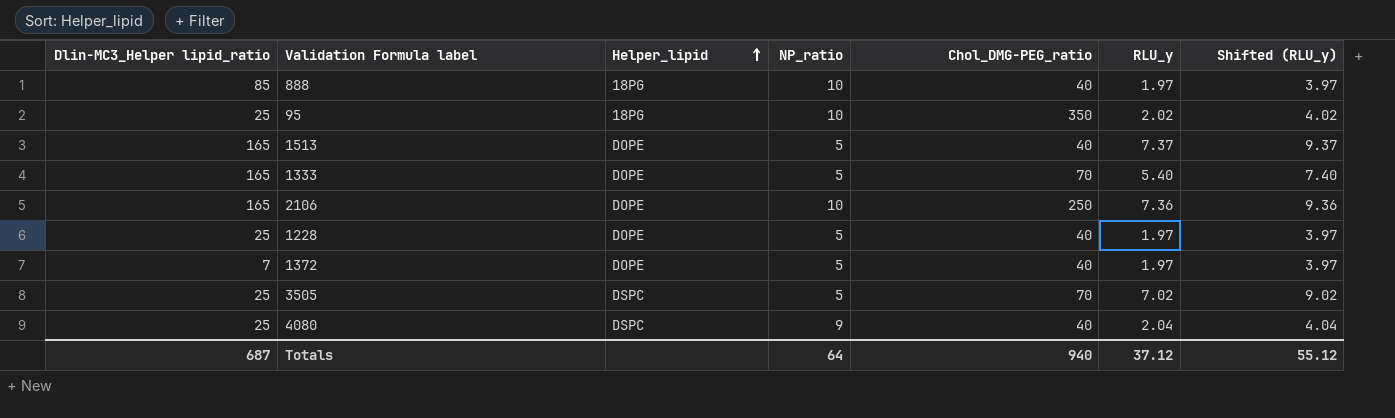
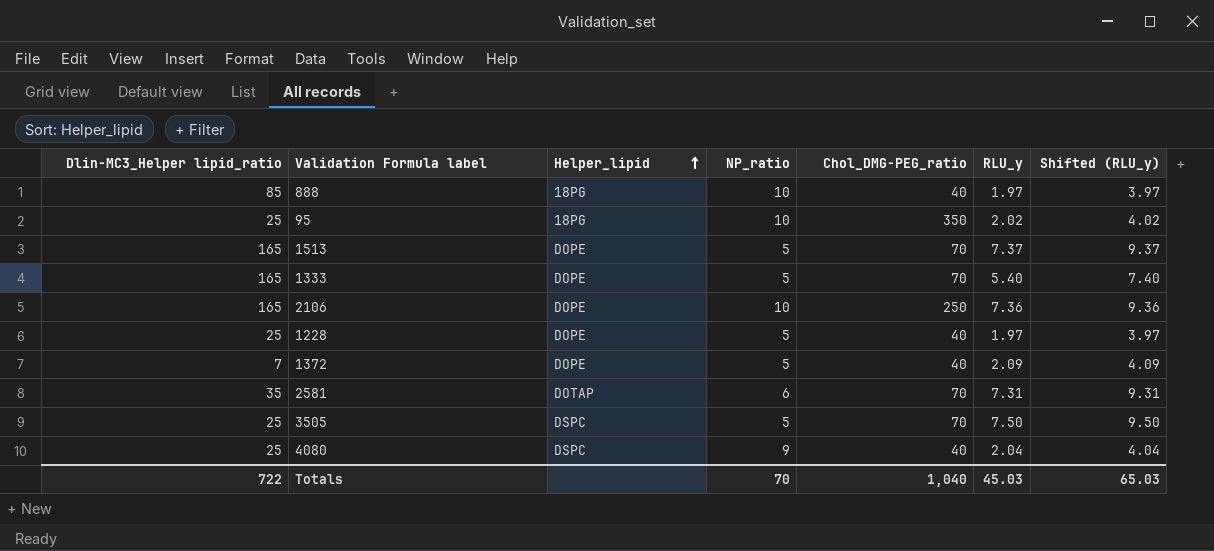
1513 | Chol_DMG-PEG_ratio: 40 -> 70
1372 | RLU_y: 1.97 -> 2.09
1372 | Shifted (RLU_y): 3.97 -> 4.09
row 2581: none -> 35 | DOTAP | 6 | 70 | 7.31 | 9.31
3505 | RLU_y: 7.02 -> 7.50
3505 | Shifted (RLU_y): 9.02 -> 9.50
Totals | Dlin-MC3_Helper lipid_ratio: 687 -> 722
Totals | NP_ratio: 64 -> 70
Totals | Chol_DMG-PEG_ratio: 940 -> 1,040
Totals | RLU_y: 37.12 -> 45.03
Totals | Shifted (RLU_y): 55.12 -> 65.03

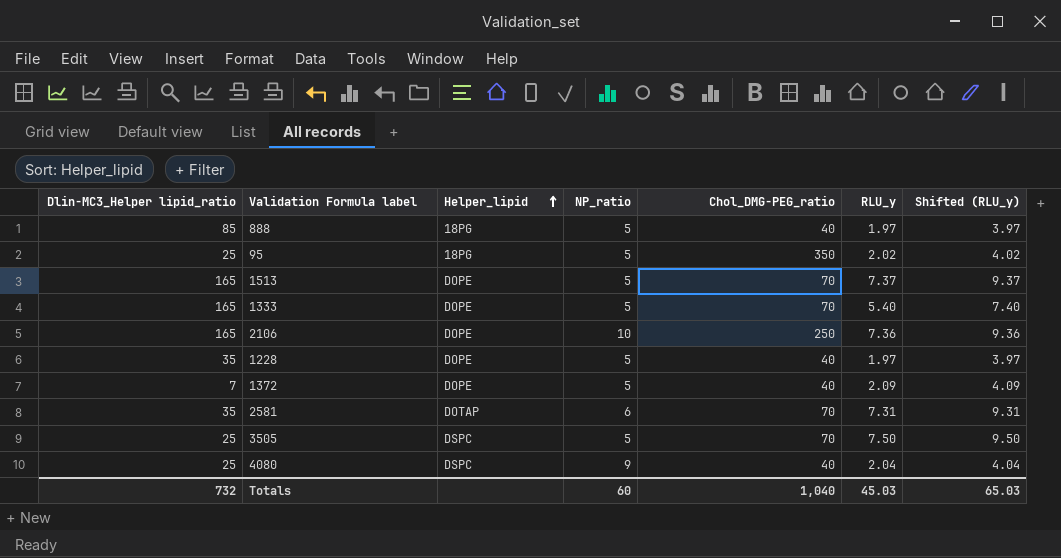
888 | NP_ratio: 10 -> 5
95 | NP_ratio: 10 -> 5
1228 | Dlin-MC3_Helper lipid_ratio: 25 -> 35
Totals | Dlin-MC3_Helper lipid_ratio: 722 -> 732
Totals | NP_ratio: 70 -> 60

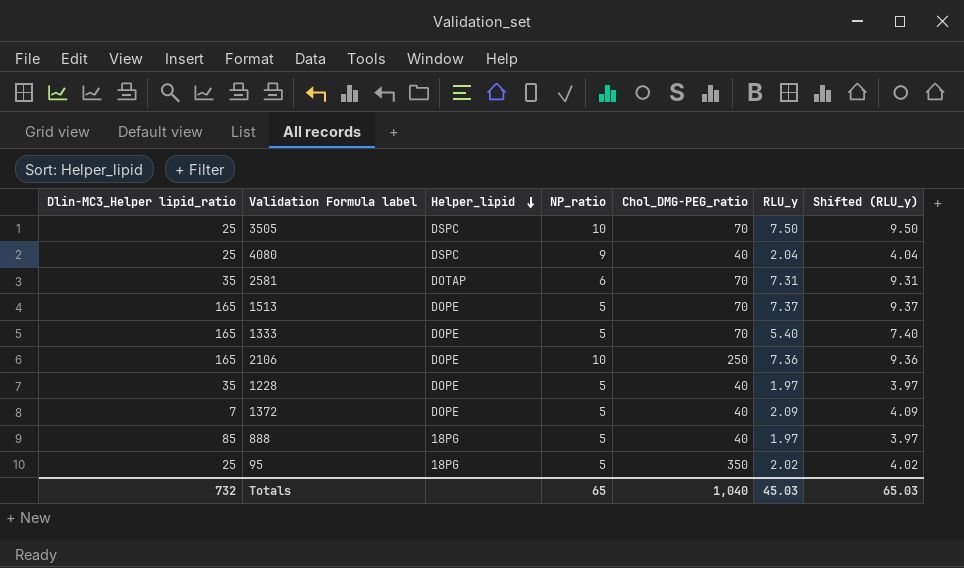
row order: Helper_lipid ascending -> Helper_lipid descending
3505 | NP_ratio: 5 -> 10
Totals | NP_ratio: 60 -> 65

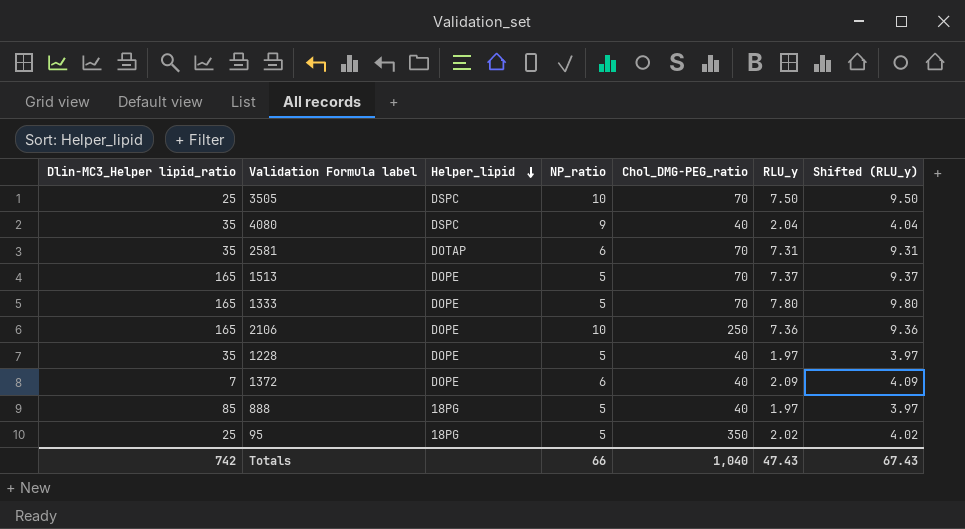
4080 | Dlin-MC3_Helper lipid_ratio: 25 -> 35
1333 | RLU_y: 5.40 -> 7.80
1333 | Shifted (RLU_y): 7.40 -> 9.80
1372 | NP_ratio: 5 -> 6
Totals | Dlin-MC3_Helper lipid_ratio: 732 -> 742
Totals | NP_ratio: 65 -> 66
Totals | RLU_y: 45.03 -> 47.43
Totals | Shifted (RLU_y): 65.03 -> 67.43

